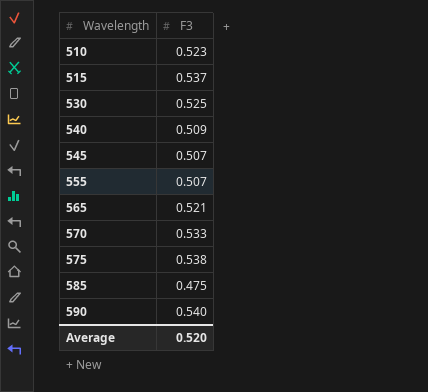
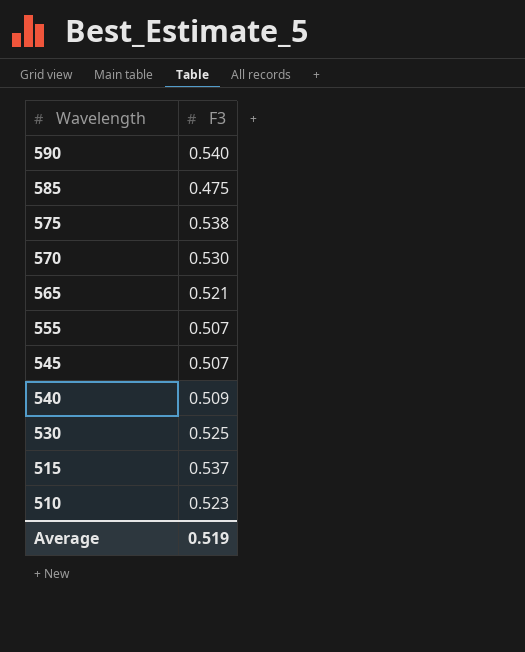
row order: Wavelength ascending -> Wavelength descending
570 | F3: 0.533 -> 0.530
Average | F3: 0.520 -> 0.519

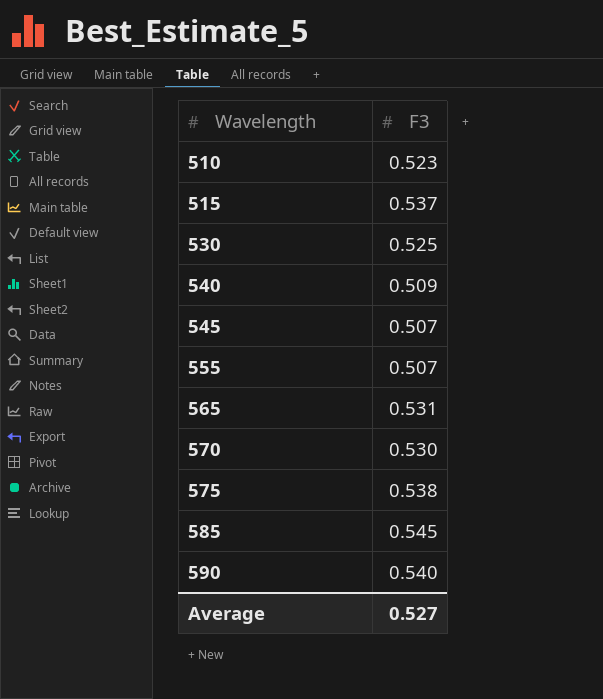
row order: Wavelength descending -> Wavelength ascending
565 | F3: 0.521 -> 0.531
585 | F3: 0.475 -> 0.545
Average | F3: 0.519 -> 0.527

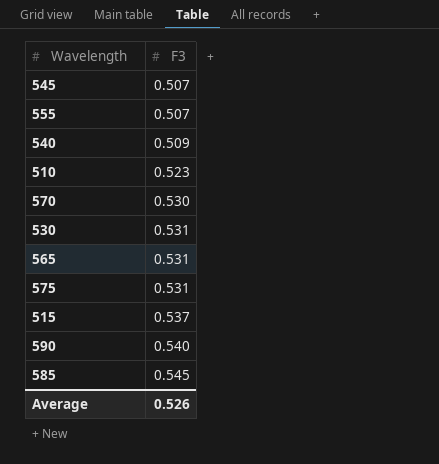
row order: Wavelength ascending -> F3 ascending
530 | F3: 0.525 -> 0.531
575 | F3: 0.538 -> 0.531
Average | F3: 0.527 -> 0.526

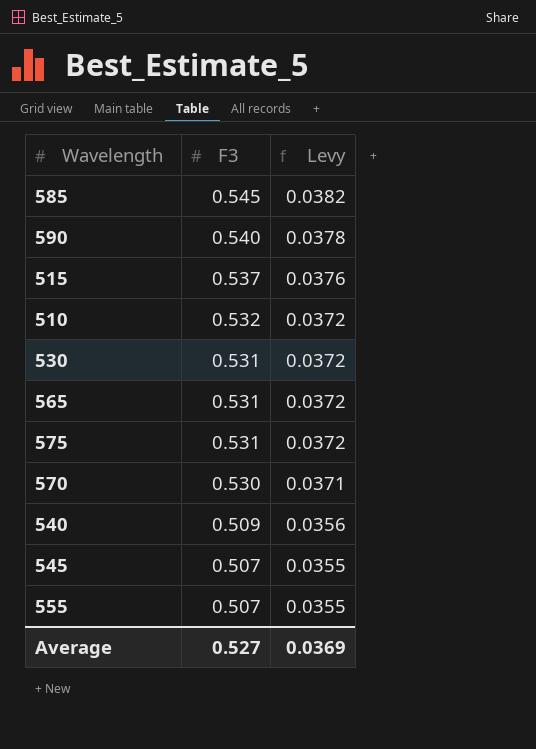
row order: F3 ascending -> F3 descending
column Levy | formula: none -> [F3] * 0.07
510 | F3: 0.523 -> 0.532
Average | F3: 0.526 -> 0.527

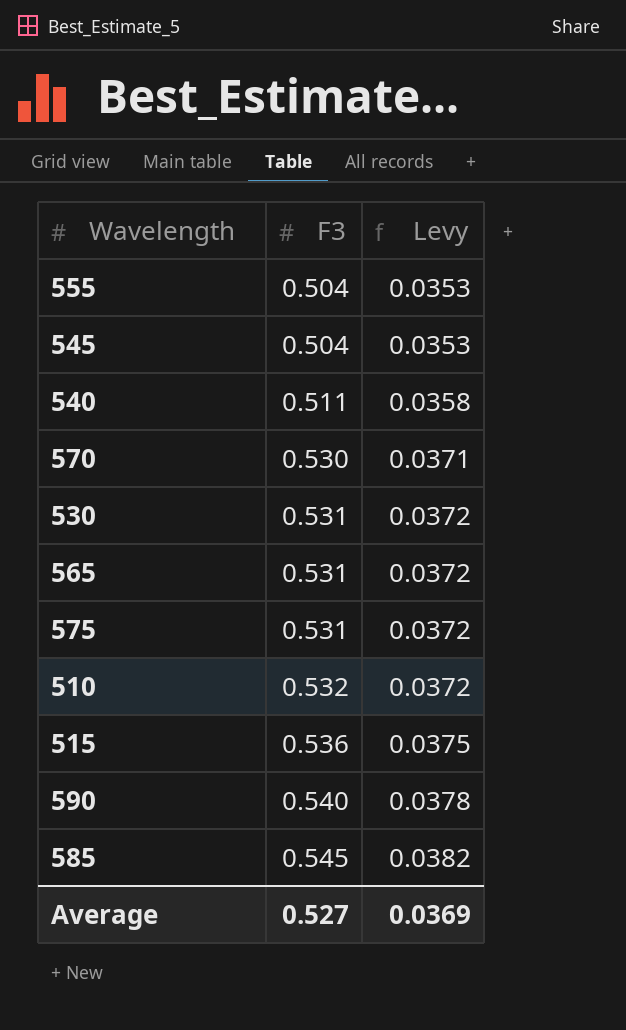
row order: F3 descending -> F3 ascending
555 | F3: 0.507 -> 0.504
555 | Levy: 0.0355 -> 0.0353
545 | F3: 0.507 -> 0.504
545 | Levy: 0.0355 -> 0.0353
540 | F3: 0.509 -> 0.511
540 | Levy: 0.0356 -> 0.0358
515 | F3: 0.537 -> 0.536
515 | Levy: 0.0376 -> 0.0375

